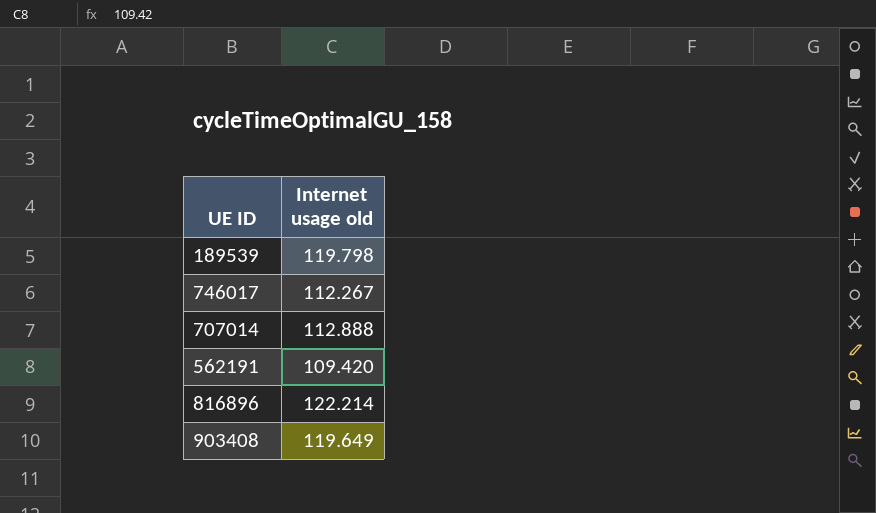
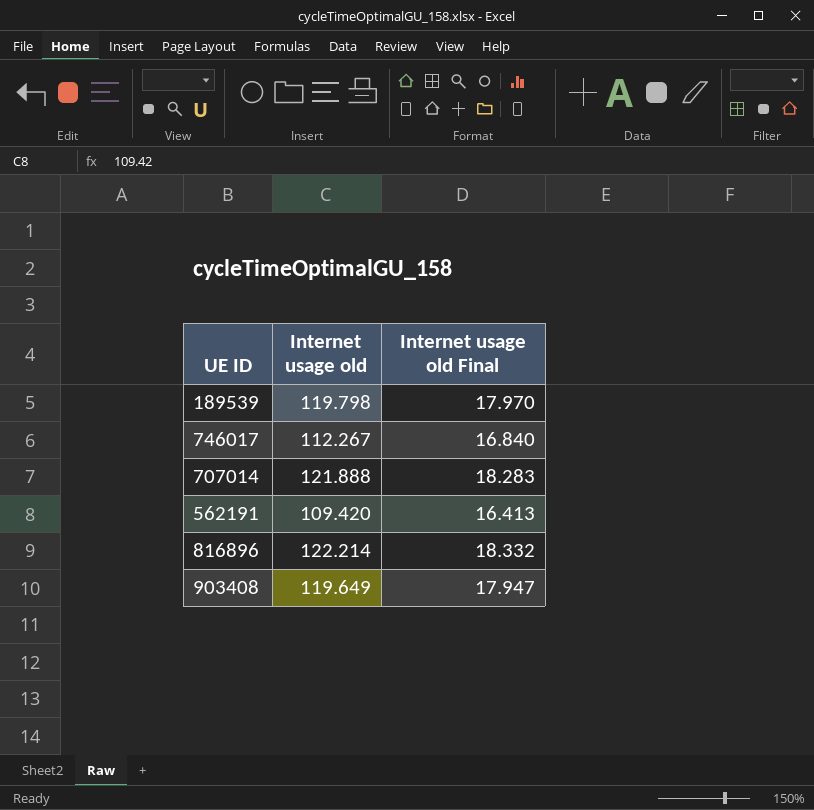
column Internet usage old Final | formula: none -> [Internet usage old] * 0.15
707014 | Internet usage old: 112.888 -> 121.888

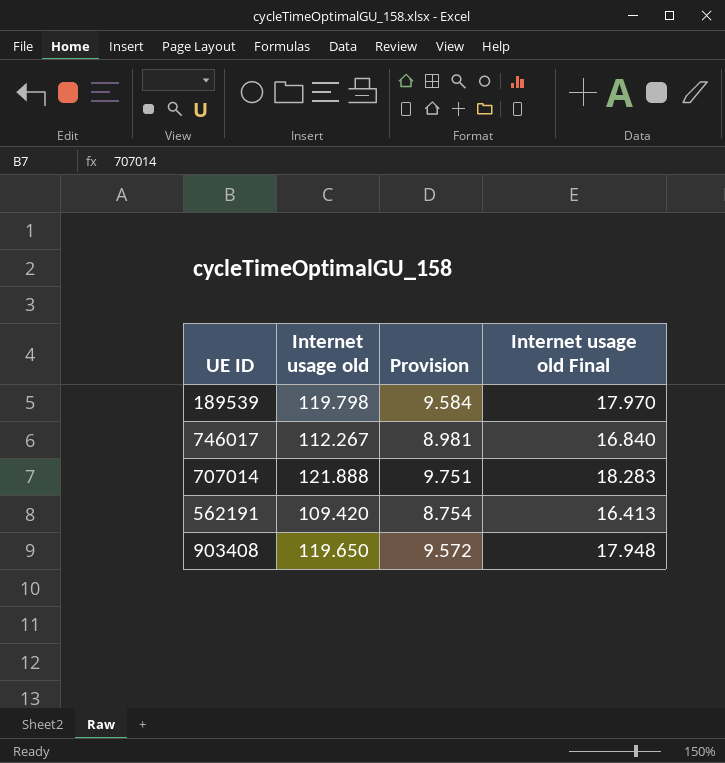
column Provision | formula: none -> [Internet usage old] * 0.08
row 816896: 122.214 | 18.332 -> none
903408 | Internet usage old: 119.649 -> 119.650
903408 | Internet usage old Final: 17.947 -> 17.948

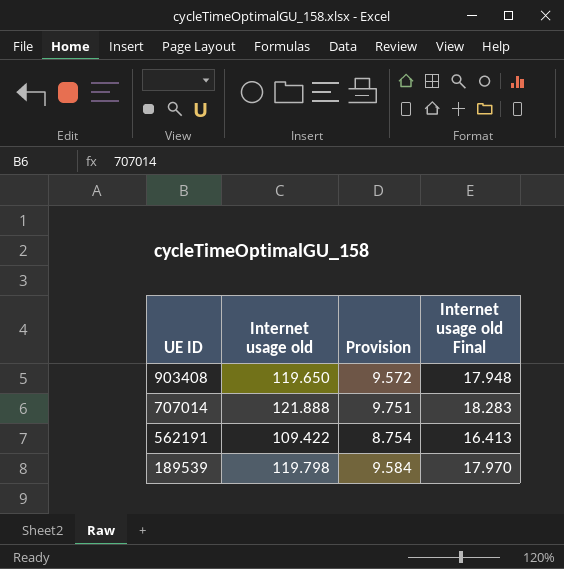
row order: none -> UE ID descending
row 746017: 112.267 | 8.981 | 16.840 -> none
562191 | Internet usage old: 109.420 -> 109.422

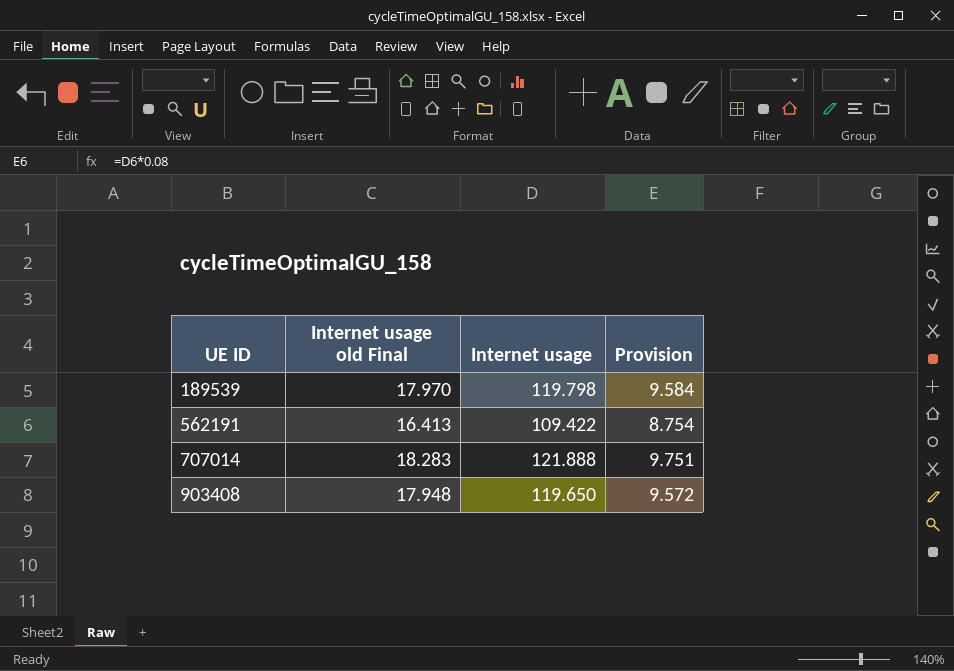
row order: UE ID descending -> UE ID ascending
column Internet usage old Final | position: 4 -> 2
column name: Internet usage old -> Internet usage

